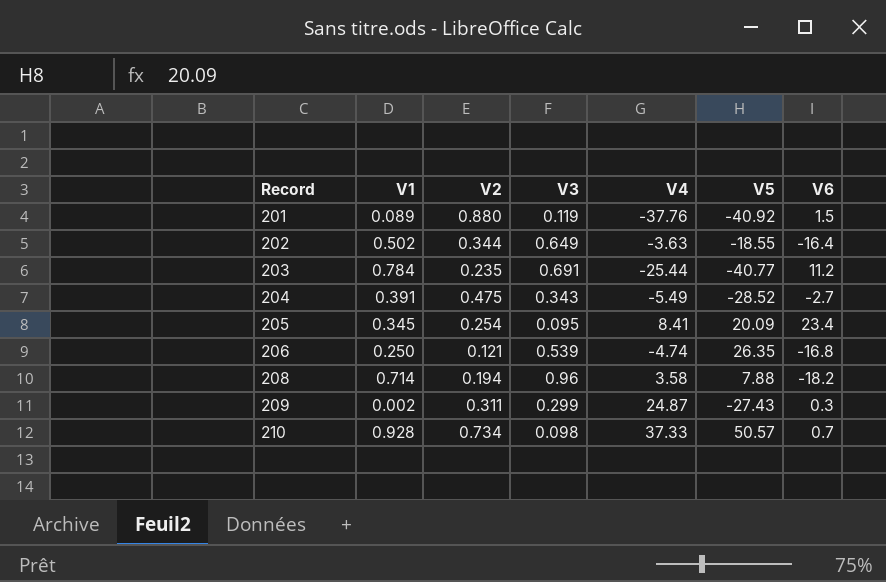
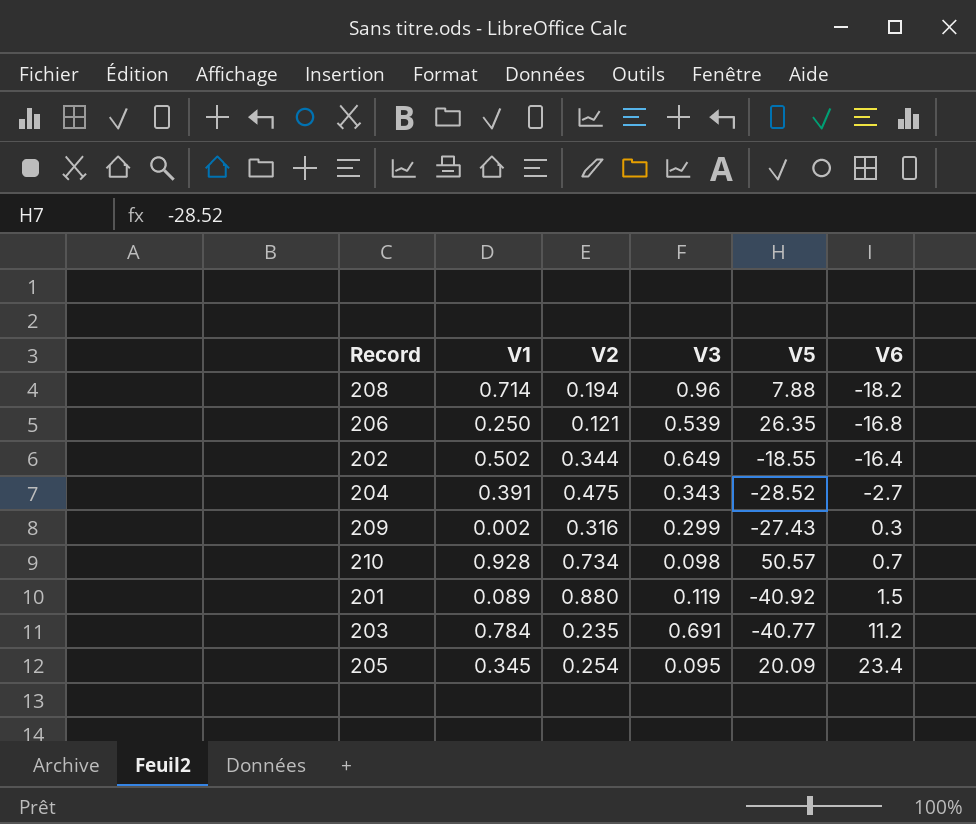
row order: Record ascending -> V6 ascending
column V4 | position: 5 -> none
209 | V2: 0.311 -> 0.316

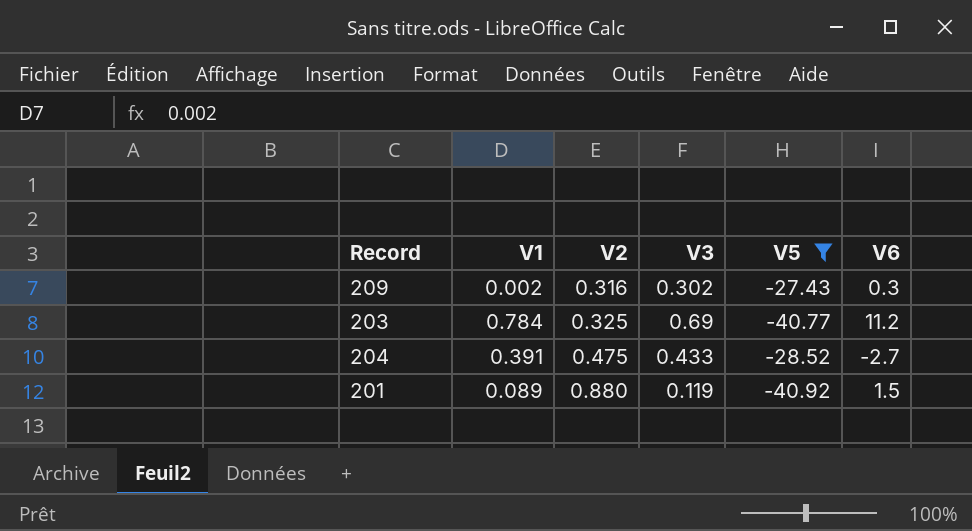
filter: none -> V5 <= -27.43
row order: V6 ascending -> V2 ascending
209 | V3: 0.299 -> 0.302
203 | V2: 0.235 -> 0.325
203 | V3: 0.691 -> 0.69
204 | V3: 0.343 -> 0.433

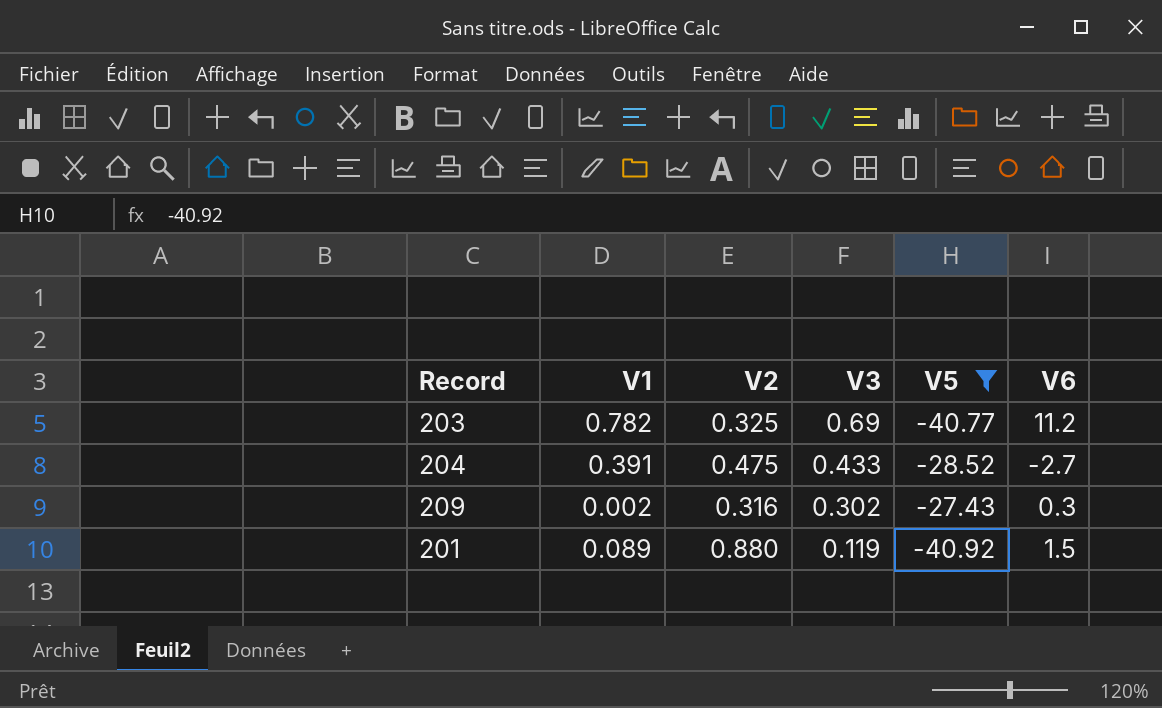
row order: V2 ascending -> V3 descending
203 | V1: 0.784 -> 0.782

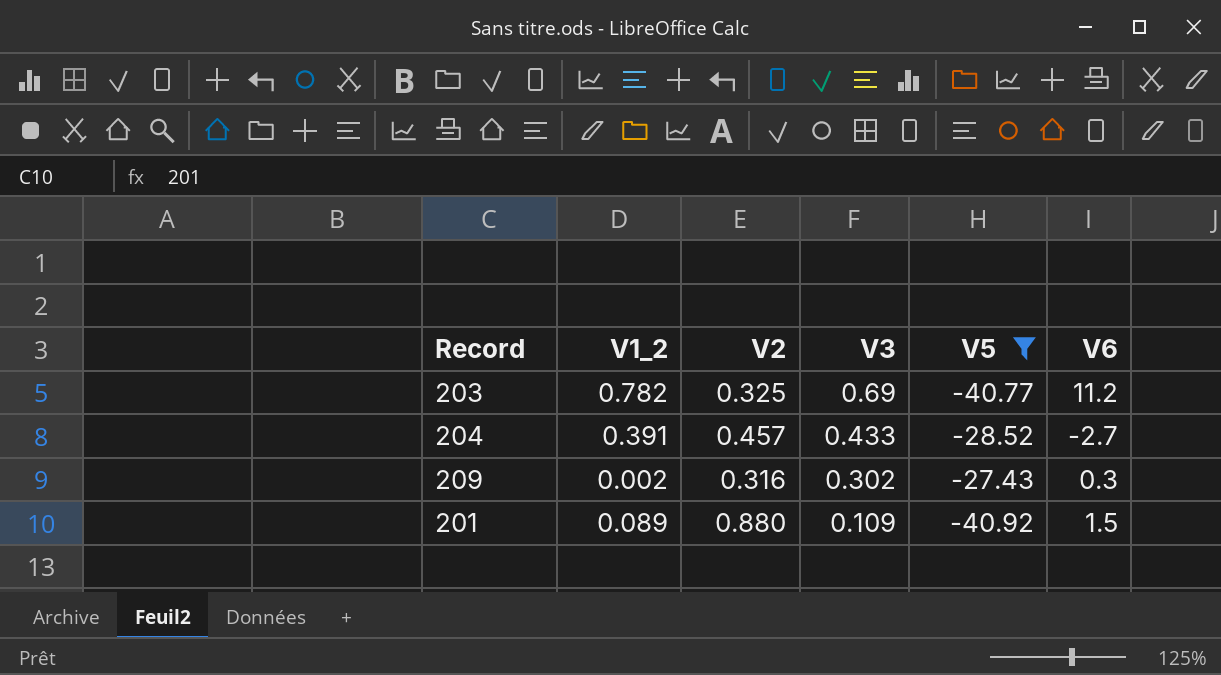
column name: V1 -> V1_2
204 | V2: 0.475 -> 0.457
201 | V3: 0.119 -> 0.109

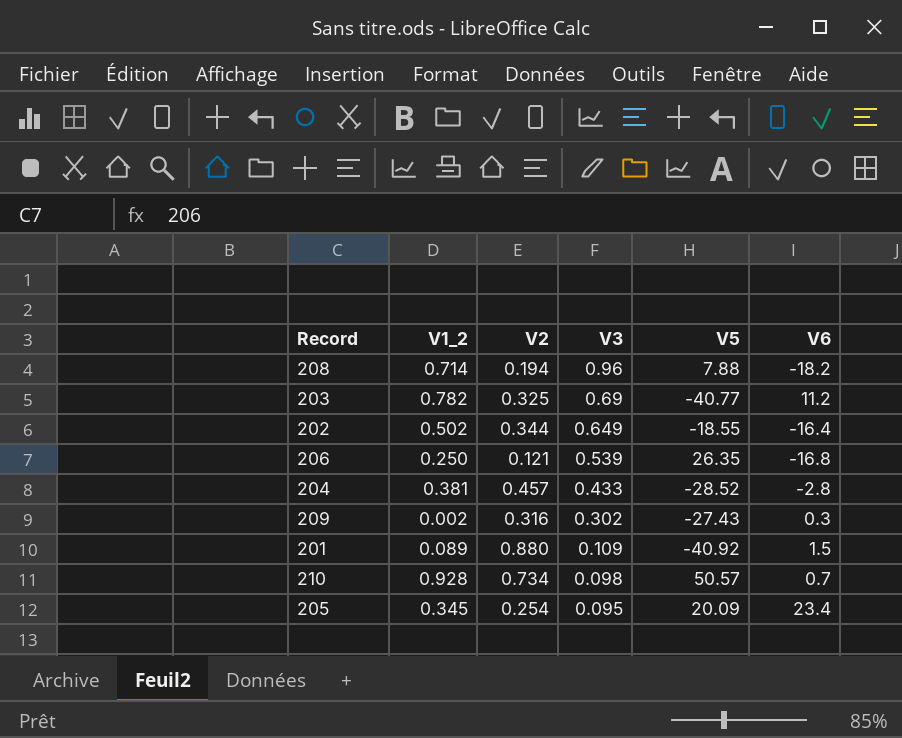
filter: V5 <= -27.43 -> none
204 | V1_2: 0.391 -> 0.381
204 | V6: -2.7 -> -2.8

